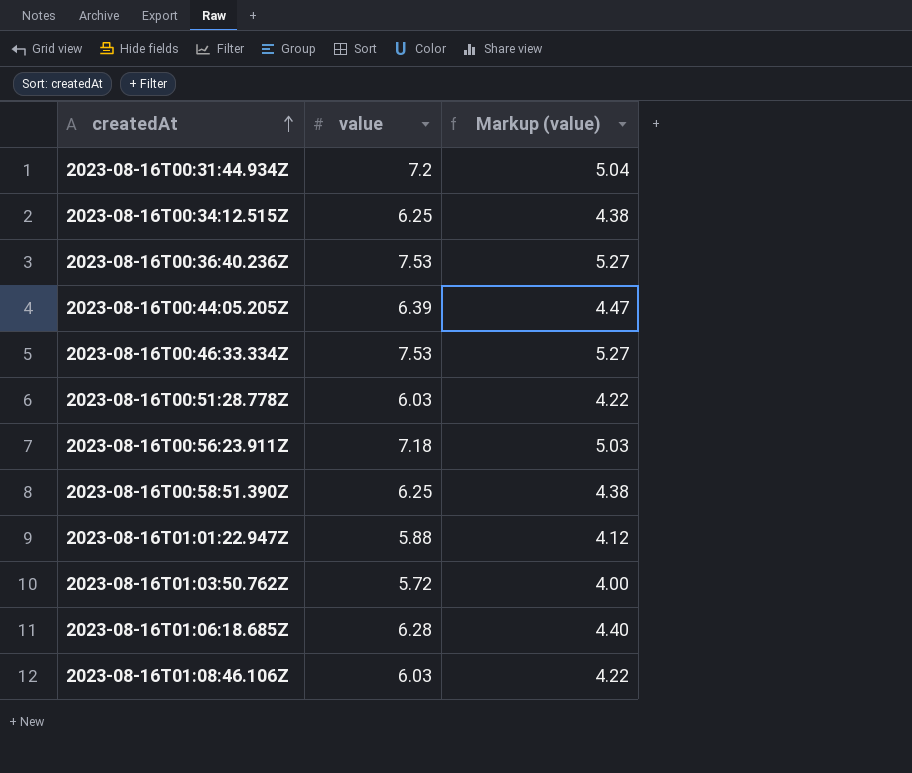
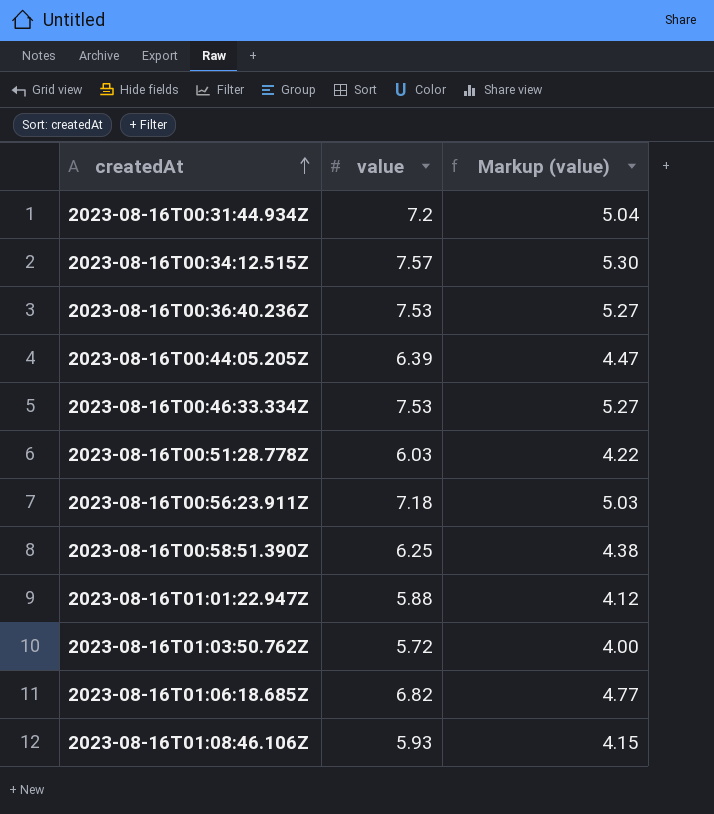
2023-08-16T00:34:12.515Z | value: 6.25 -> 7.57
2023-08-16T00:34:12.515Z | Markup (value): 4.38 -> 5.30
2023-08-16T01:06:18.685Z | value: 6.28 -> 6.82
2023-08-16T01:06:18.685Z | Markup (value): 4.40 -> 4.77
2023-08-16T01:08:46.106Z | value: 6.03 -> 5.93
2023-08-16T01:08:46.106Z | Markup (value): 4.22 -> 4.15

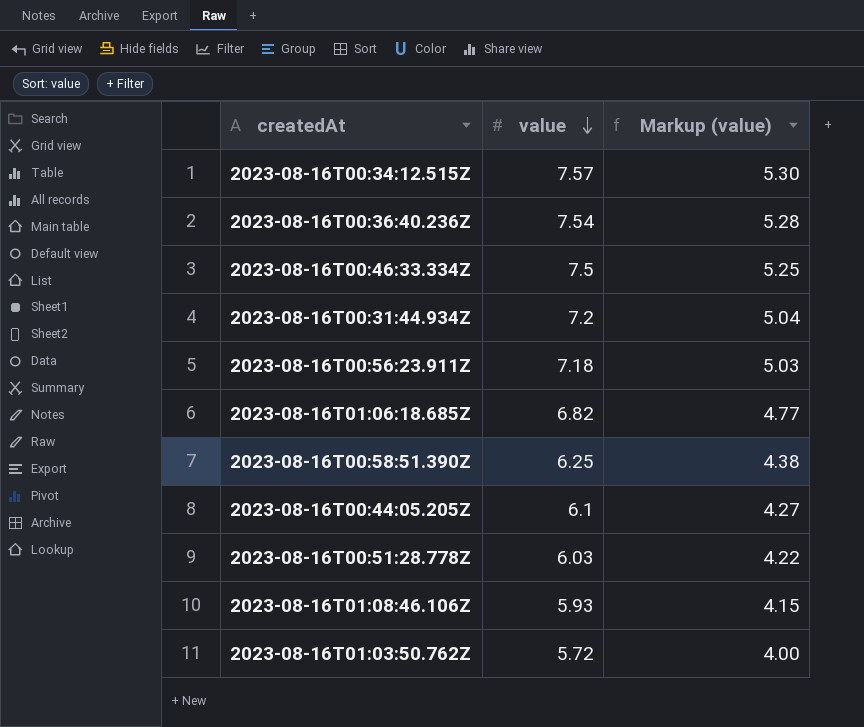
row order: createdAt ascending -> value descending
row 2023-08-16T01:01:22.947Z: 5.88 | 4.12 -> none
2023-08-16T00:36:40.236Z | value: 7.53 -> 7.54
2023-08-16T00:36:40.236Z | Markup (value): 5.27 -> 5.28
2023-08-16T00:46:33.334Z | value: 7.53 -> 7.5
2023-08-16T00:46:33.334Z | Markup (value): 5.27 -> 5.25
2023-08-16T00:44:05.205Z | value: 6.39 -> 6.1
2023-08-16T00:44:05.205Z | Markup (value): 4.47 -> 4.27

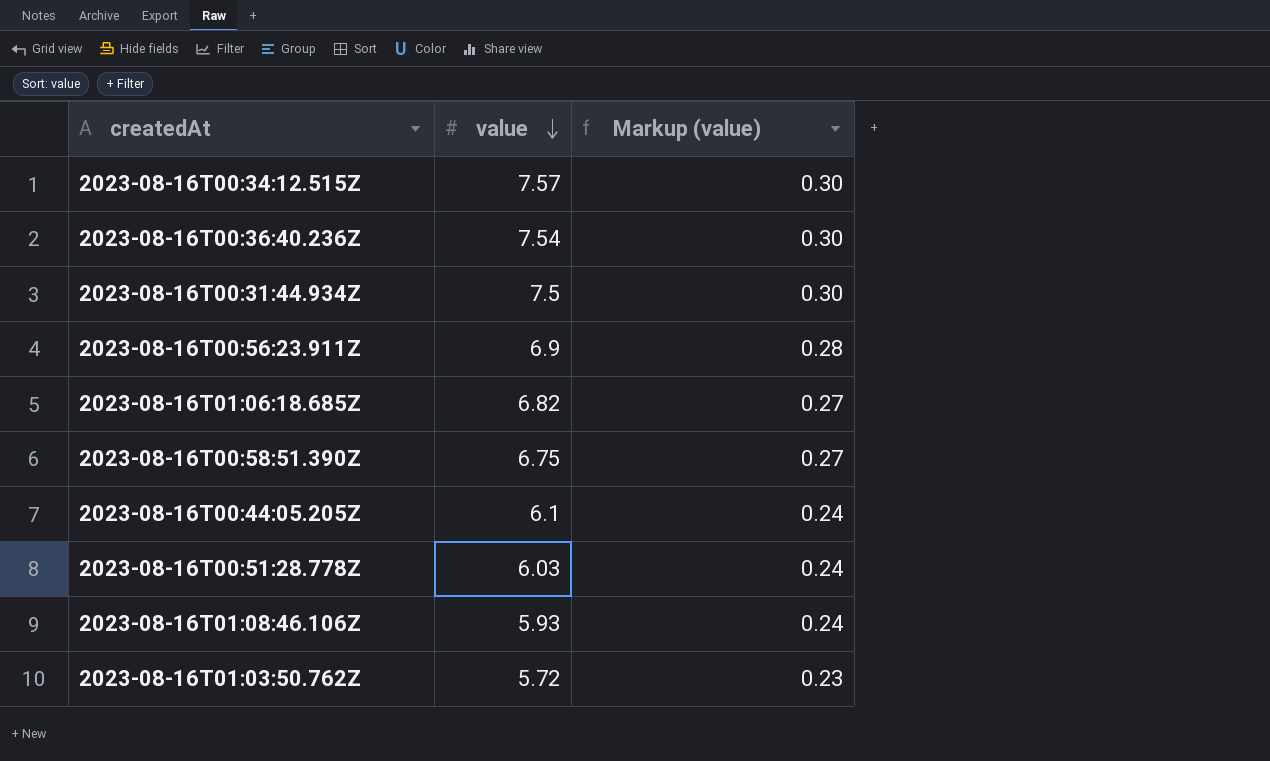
column Markup (value) | formula: [value] * 0.7 -> [value] * 0.04
row 2023-08-16T00:46:33.334Z: 7.5 | 5.25 -> none
2023-08-16T00:31:44.934Z | value: 7.2 -> 7.5
2023-08-16T00:56:23.911Z | value: 7.18 -> 6.9
2023-08-16T00:58:51.390Z | value: 6.25 -> 6.75

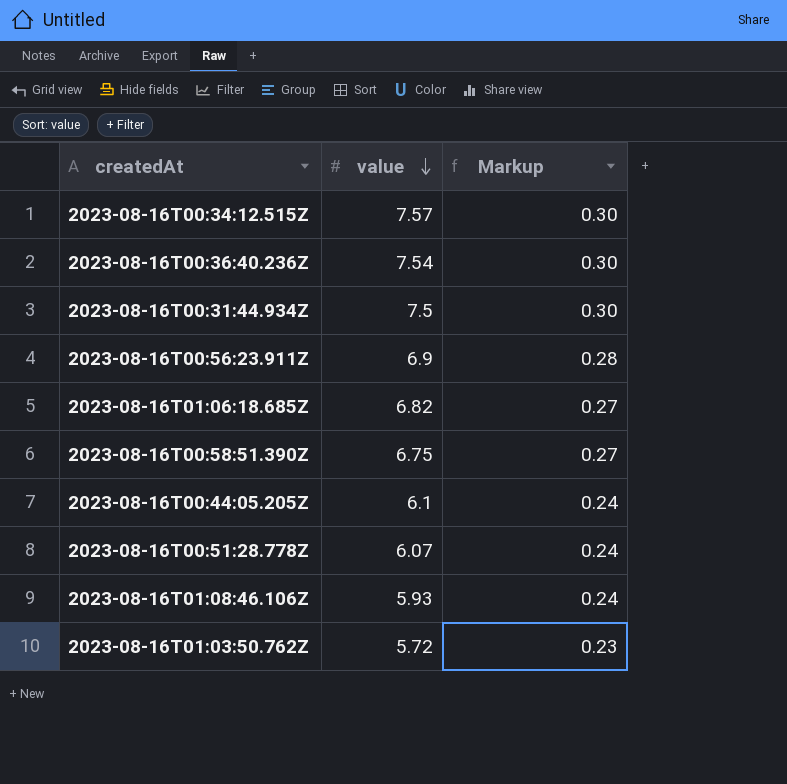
column name: Markup (value) -> Markup
2023-08-16T00:51:28.778Z | value: 6.03 -> 6.07

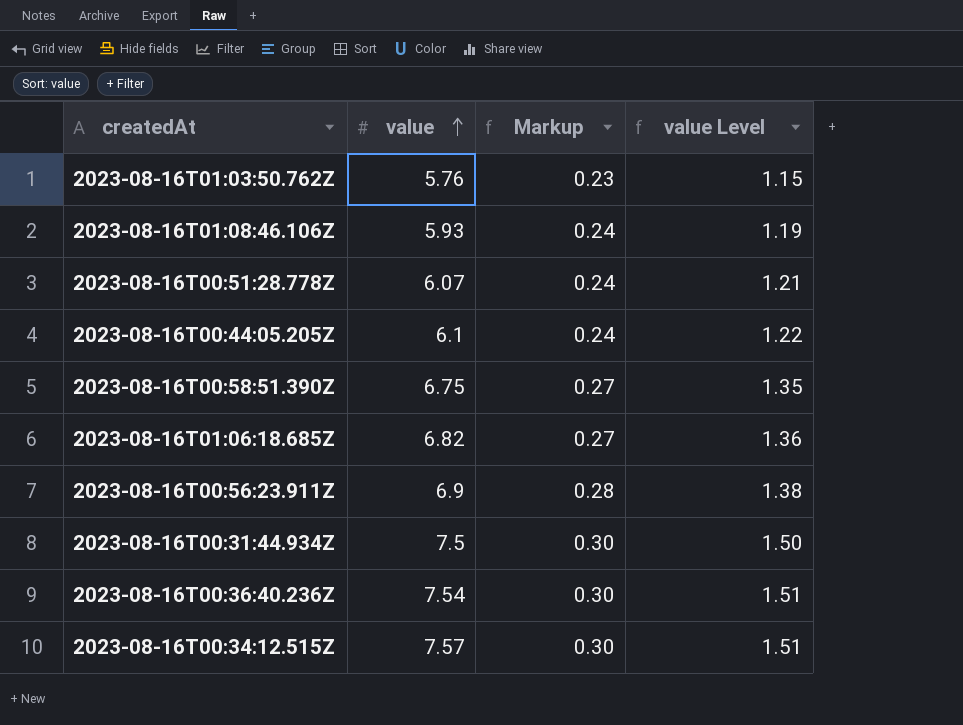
row order: value descending -> value ascending
column value Level | formula: none -> [value] * 0.2
2023-08-16T01:03:50.762Z | value: 5.72 -> 5.76

